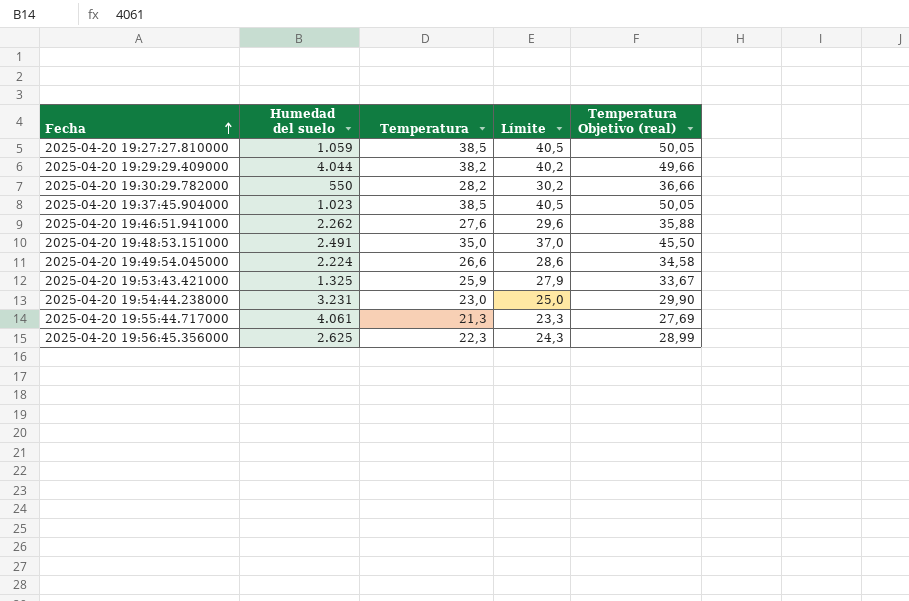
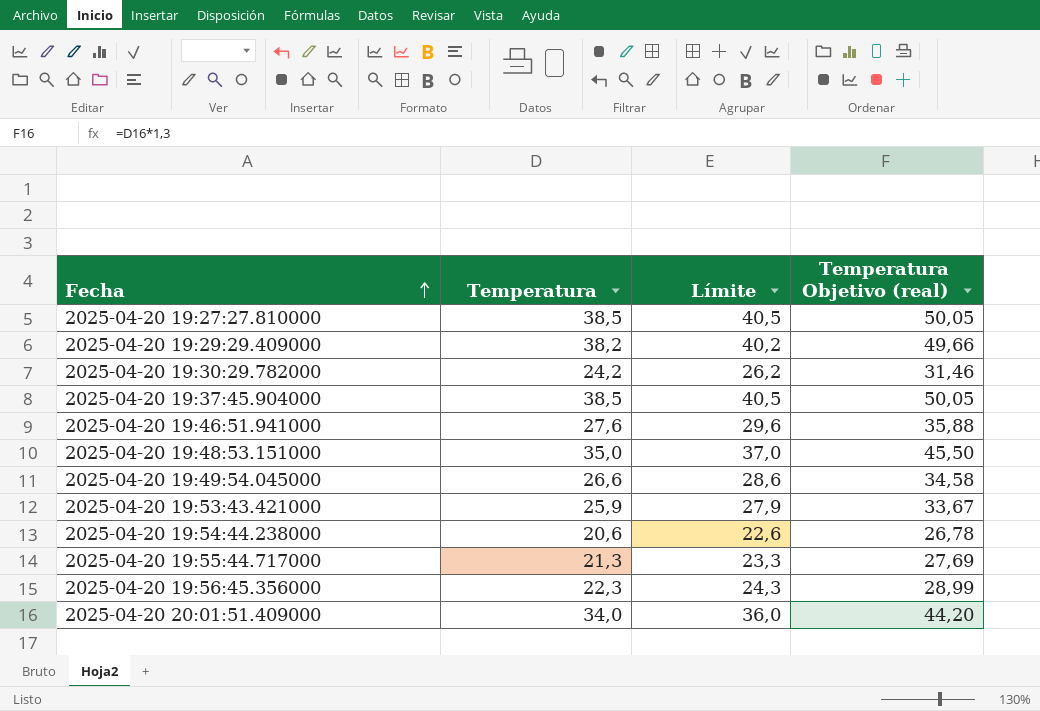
column Humedad del suelo | position: 2 -> none
2025-04-20 19:30:29.782000 | Temperatura: 28,2 -> 24,2
2025-04-20 19:30:29.782000 | Límite: 30,2 -> 26,2
2025-04-20 19:30:29.782000 | Temperatura Objetivo (real): 36,66 -> 31,46
2025-04-20 19:54:44.238000 | Temperatura: 23,0 -> 20,6
2025-04-20 19:54:44.238000 | Límite: 25,0 -> 22,6
2025-04-20 19:54:44.238000 | Temperatura Objetivo (real): 29,90 -> 26,78
row 2025-04-20 20:01:51.409000: none -> 34,0 | 36,0 | 44,20

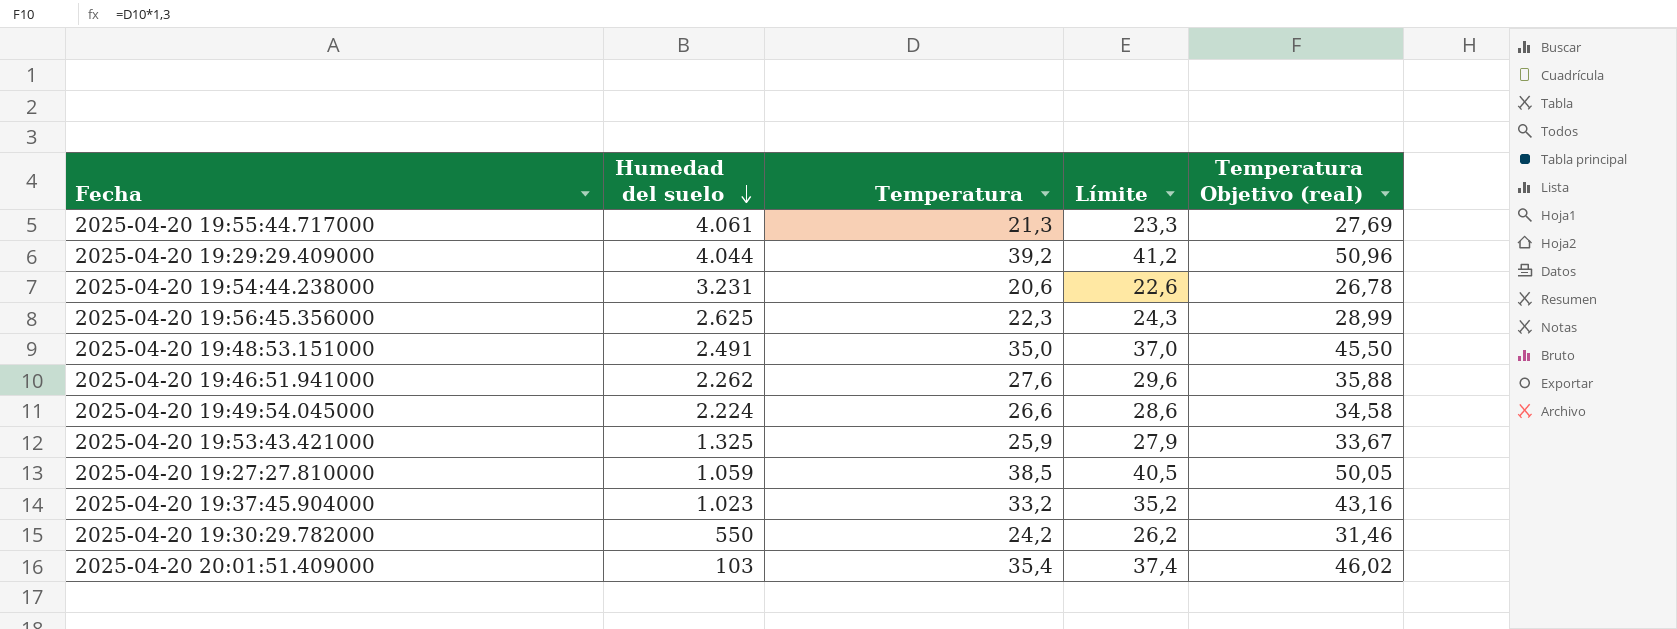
row order: Fecha ascending -> Humedad del suelo descending
column Humedad del suelo | position: none -> 2
2025-04-20 19:29:29.409000 | Temperatura: 38,2 -> 39,2
2025-04-20 19:29:29.409000 | Límite: 40,2 -> 41,2
2025-04-20 19:29:29.409000 | Temperatura Objetivo (real): 49,66 -> 50,96
2025-04-20 19:37:45.904000 | Temperatura: 38,5 -> 33,2
2025-04-20 19:37:45.904000 | Límite: 40,5 -> 35,2
2025-04-20 19:37:45.904000 | Temperatura Objetivo (real): 50,05 -> 43,16
2025-04-20 20:01:51.409000 | Temperatura: 34,0 -> 35,4
2025-04-20 20:01:51.409000 | Límite: 36,0 -> 37,4
2025-04-20 20:01:51.409000 | Temperatura Objetivo (real): 44,20 -> 46,02

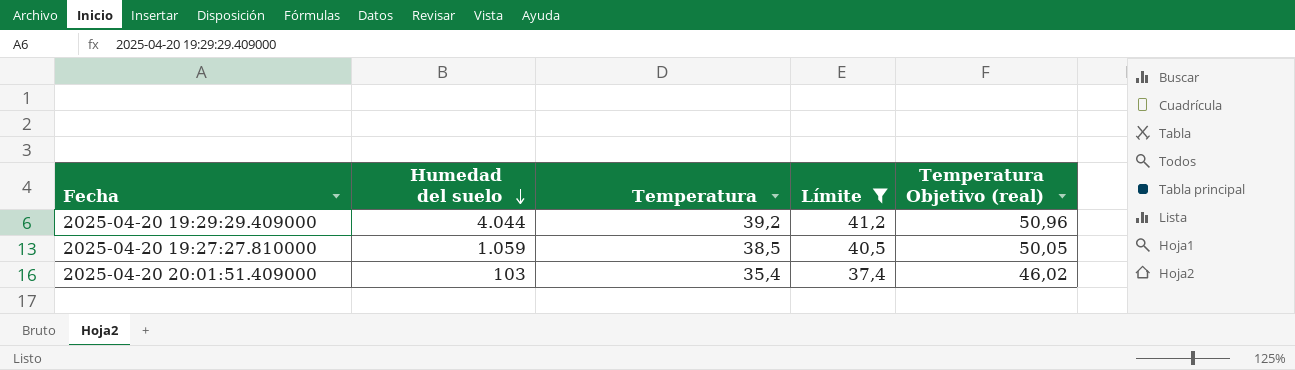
filter: none -> Límite >= 37,4

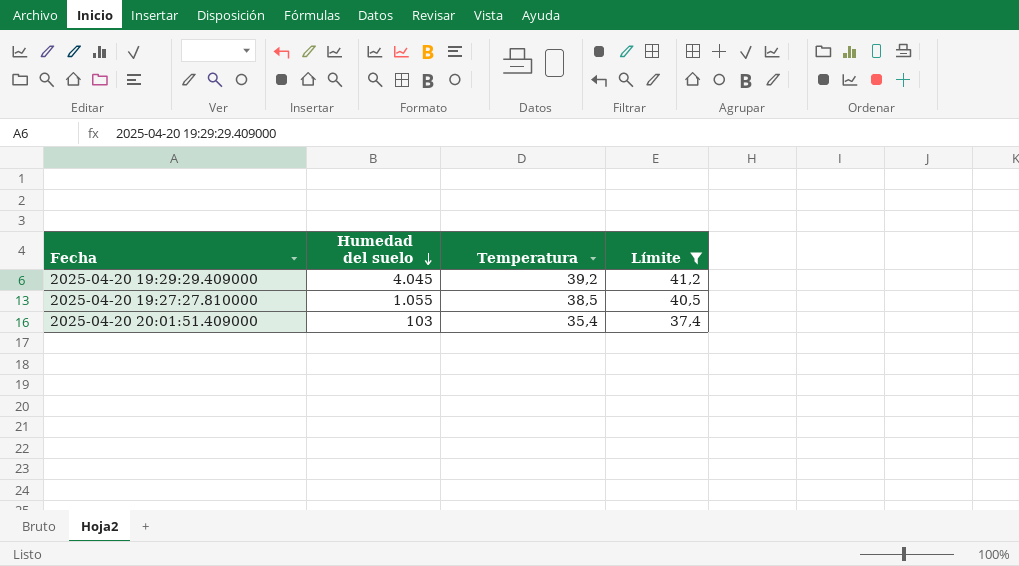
column Temperatura Objetivo (real) | formula: [Temperatura] * 1,3 -> none
2025-04-20 19:29:29.409000 | Humedad del suelo: 4.044 -> 4.045
2025-04-20 19:27:27.810000 | Humedad del suelo: 1.059 -> 1.055

